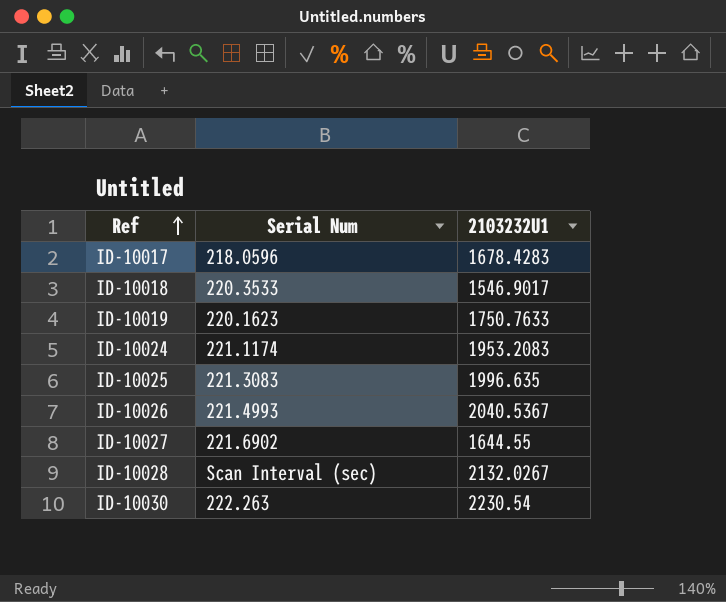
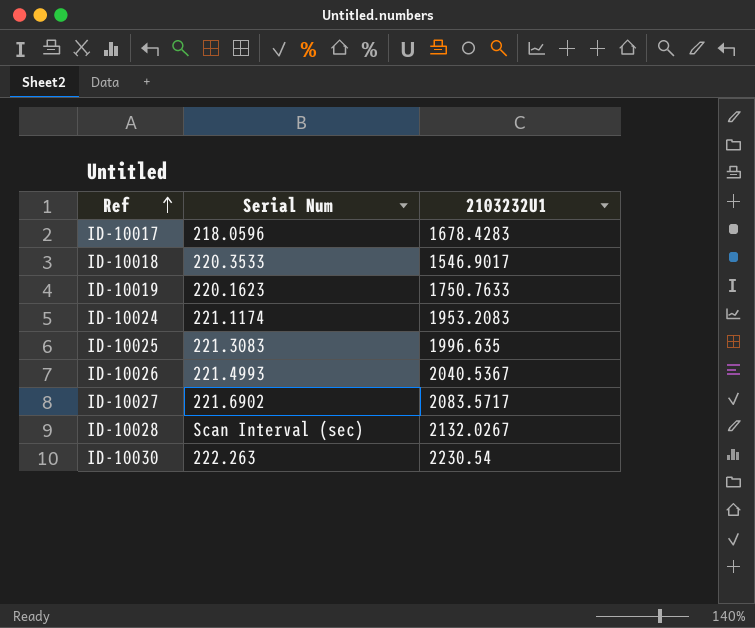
ID-10027 | 2103232U1: 1644.55 -> 2083.5717

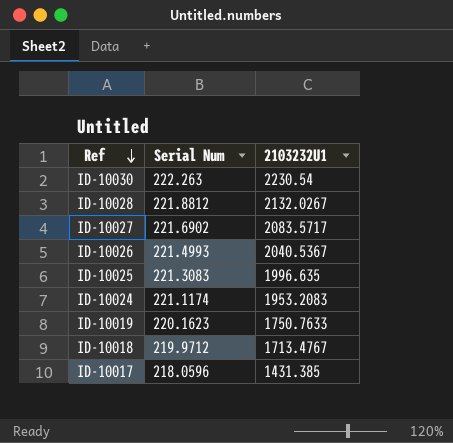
row order: Ref ascending -> Ref descending
ID-10028 | Serial Num: Scan Interval (sec) -> 221.8812
ID-10018 | Serial Num: 220.3533 -> 219.9712
ID-10018 | 2103232U1: 1546.9017 -> 1713.4767
ID-10017 | 2103232U1: 1678.4283 -> 1431.385

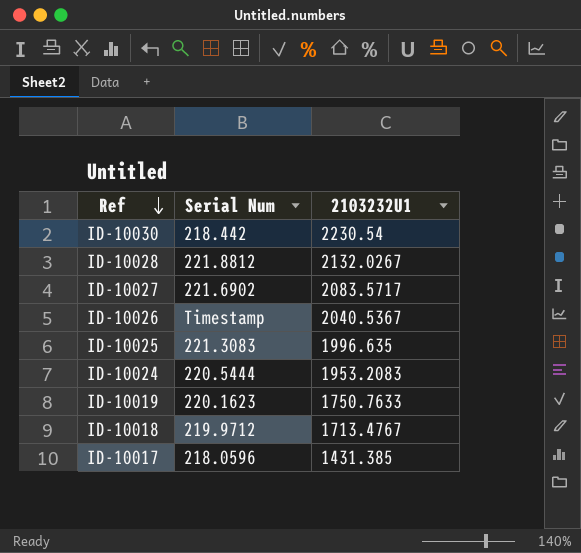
ID-10030 | Serial Num: 222.263 -> 218.442
ID-10026 | Serial Num: 221.4993 -> Timestamp
ID-10024 | Serial Num: 221.1174 -> 220.5444

